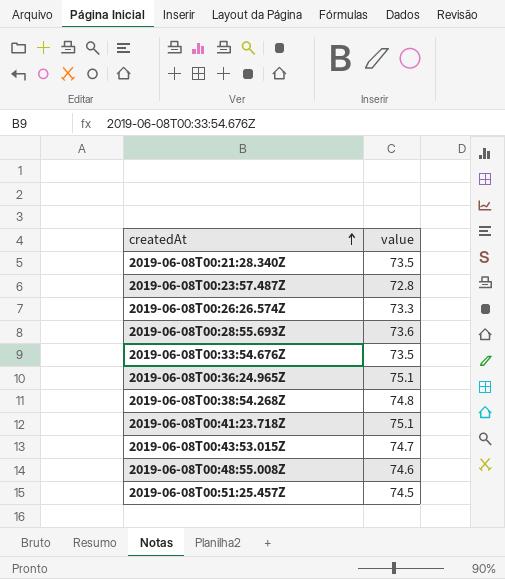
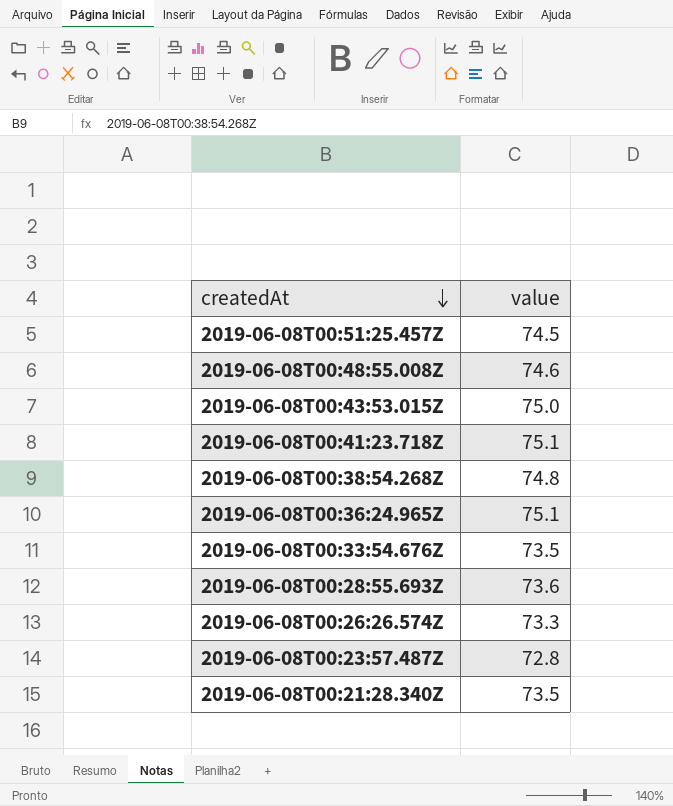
row order: createdAt ascending -> createdAt descending
2019-06-08T00:43:53.015Z | value: 74.7 -> 75.0

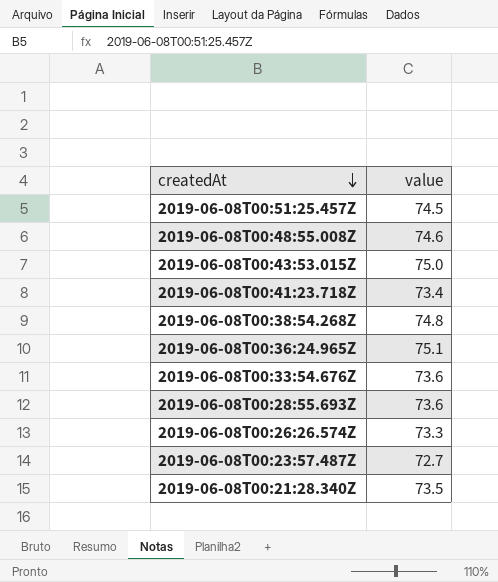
2019-06-08T00:41:23.718Z | value: 75.1 -> 73.4
2019-06-08T00:33:54.676Z | value: 73.5 -> 73.6
2019-06-08T00:23:57.487Z | value: 72.8 -> 72.7

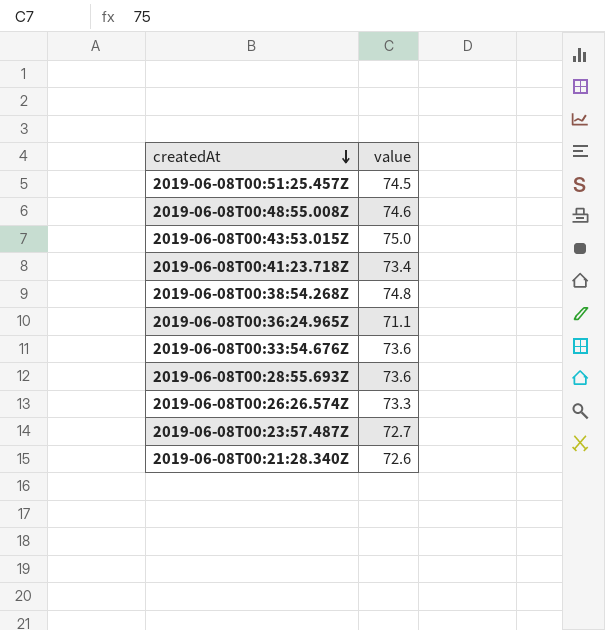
2019-06-08T00:36:24.965Z | value: 75.1 -> 71.1
2019-06-08T00:21:28.340Z | value: 73.5 -> 72.6

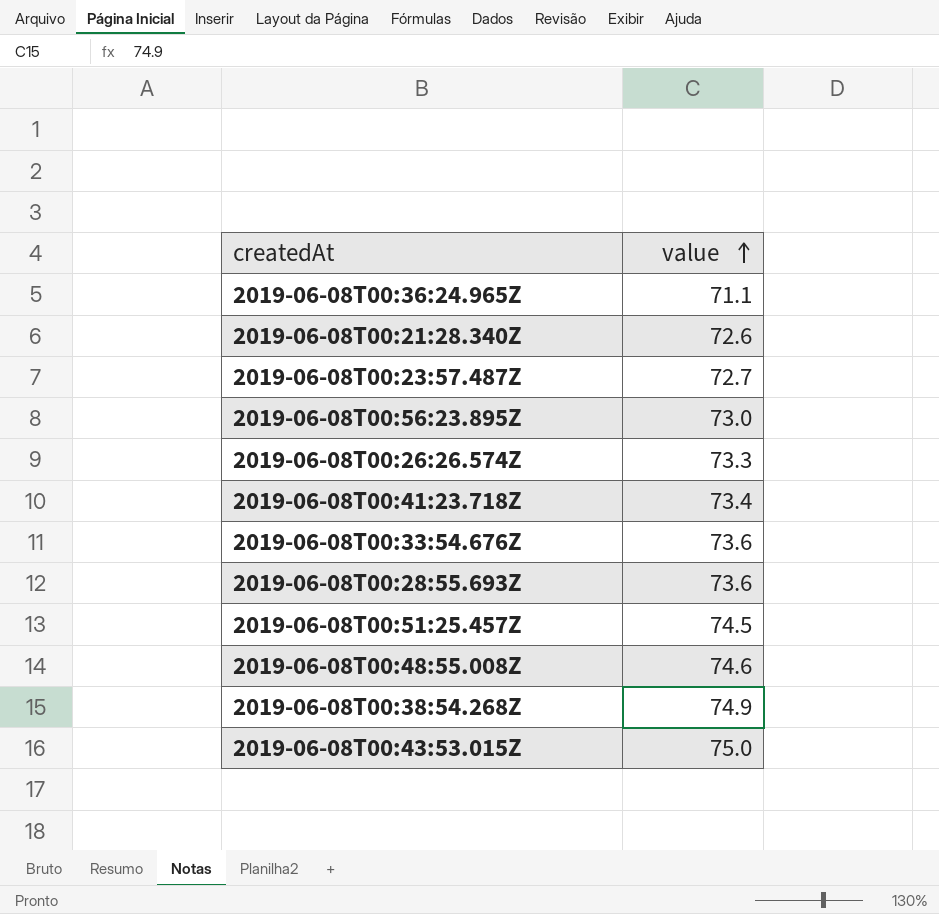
row order: createdAt descending -> value ascending
row 2019-06-08T00:56:23.895Z: none -> 73.0
2019-06-08T00:38:54.268Z | value: 74.8 -> 74.9

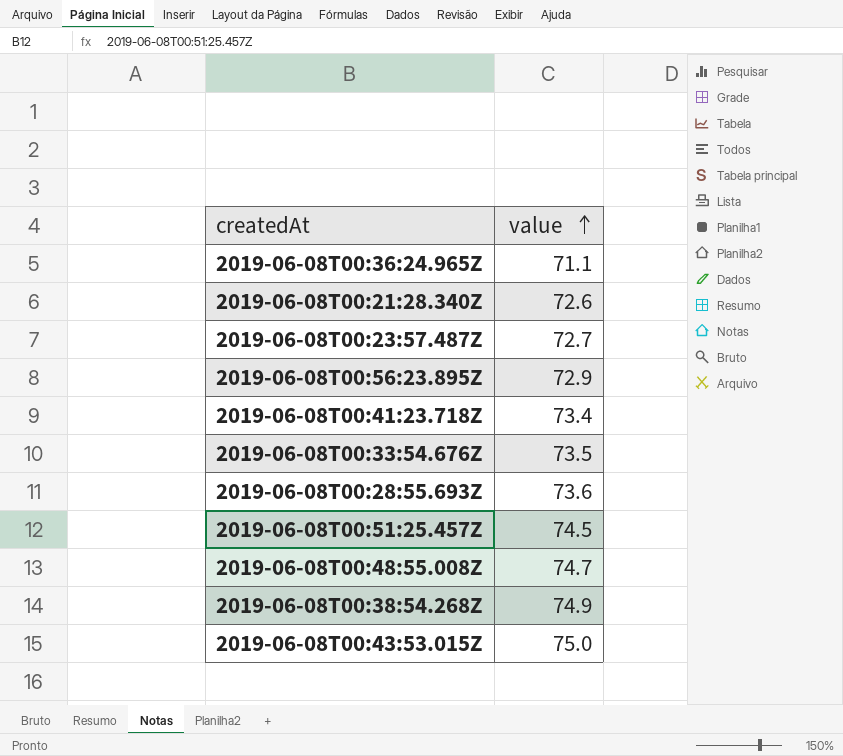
row 2019-06-08T00:26:26.574Z: 73.3 -> none
2019-06-08T00:56:23.895Z | value: 73.0 -> 72.9
2019-06-08T00:33:54.676Z | value: 73.6 -> 73.5
2019-06-08T00:48:55.008Z | value: 74.6 -> 74.7

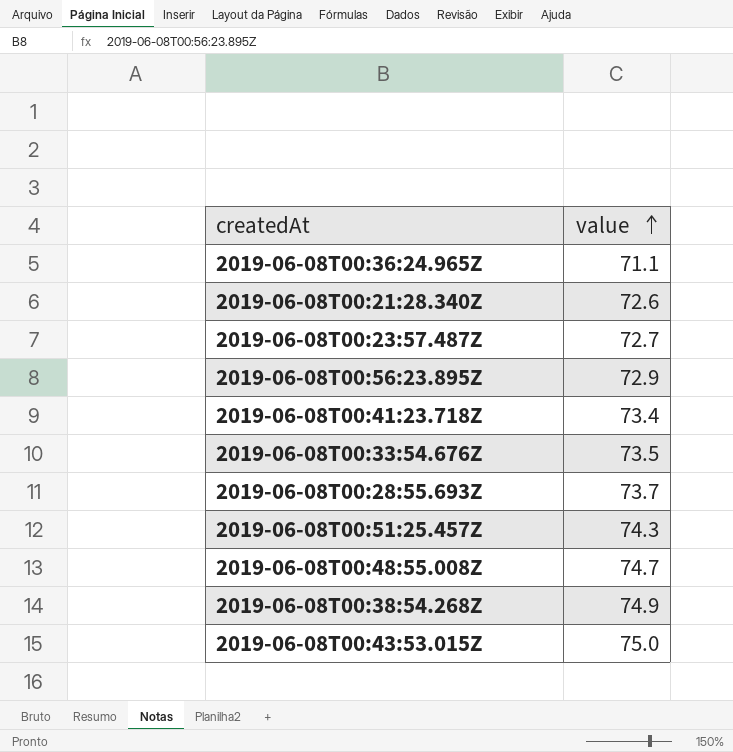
2019-06-08T00:28:55.693Z | value: 73.6 -> 73.7
2019-06-08T00:51:25.457Z | value: 74.5 -> 74.3

